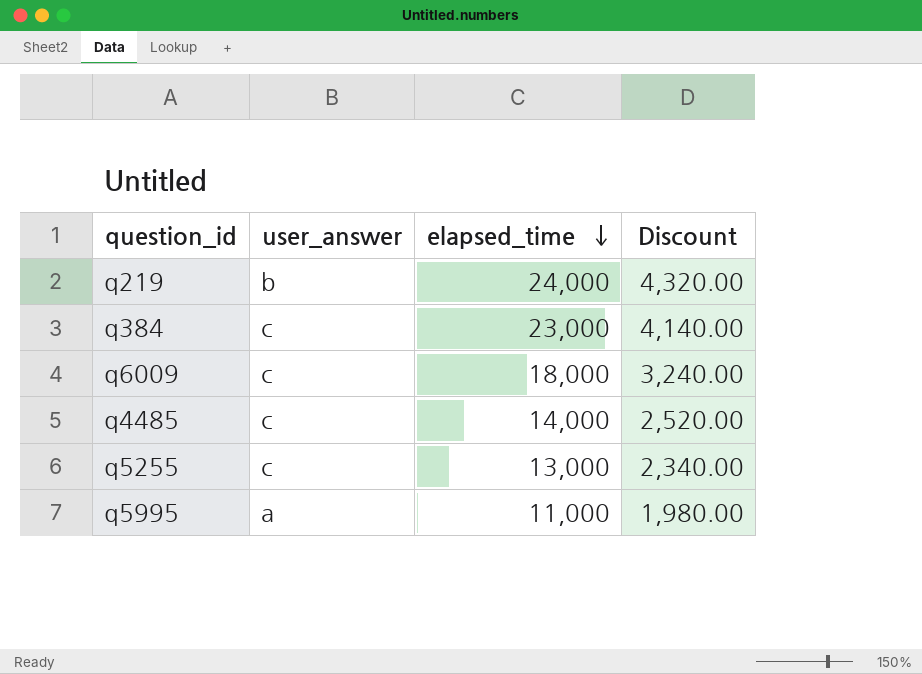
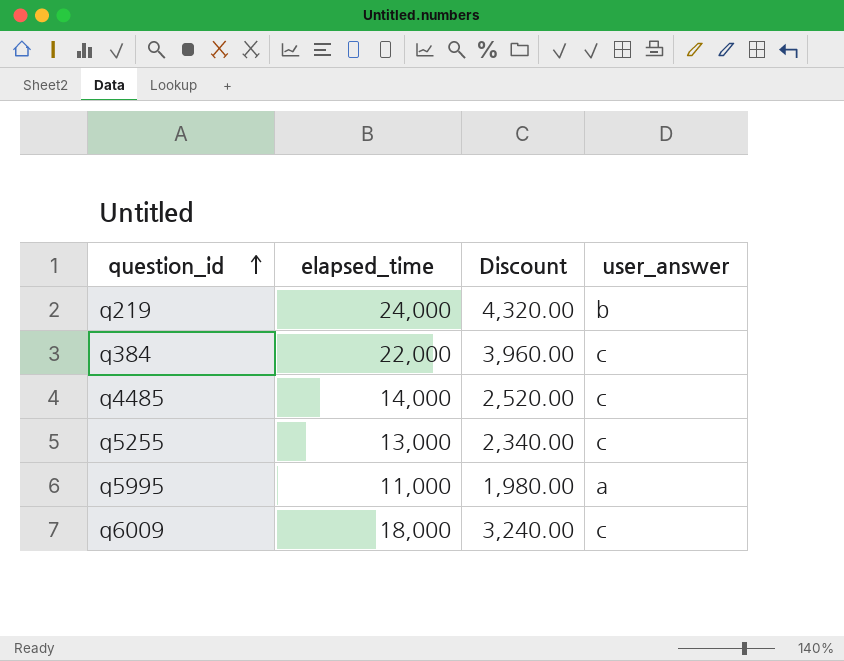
row order: elapsed_time descending -> question_id ascending
column user_answer | position: 2 -> 4
q384 | elapsed_time: 23,000 -> 22,000
q384 | Discount: 4,140.00 -> 3,960.00

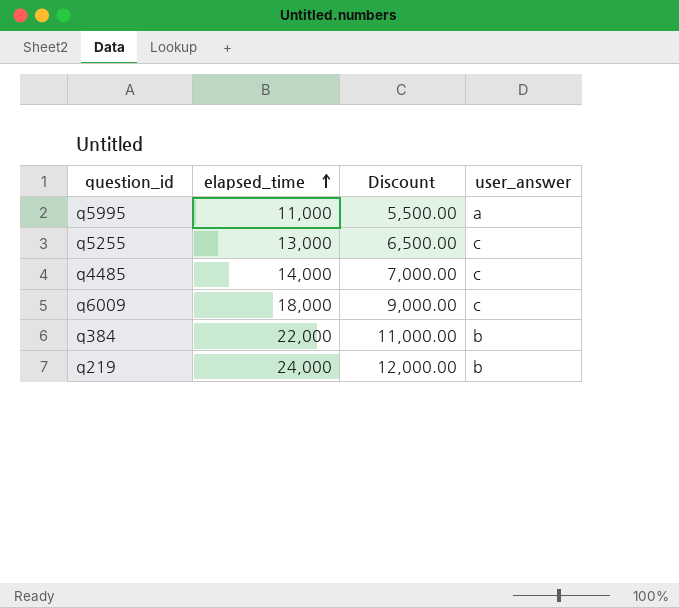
row order: question_id ascending -> elapsed_time ascending
column Discount | formula: [elapsed_time] * 0.18 -> [elapsed_time] * 0.5
q384 | user_answer: c -> b

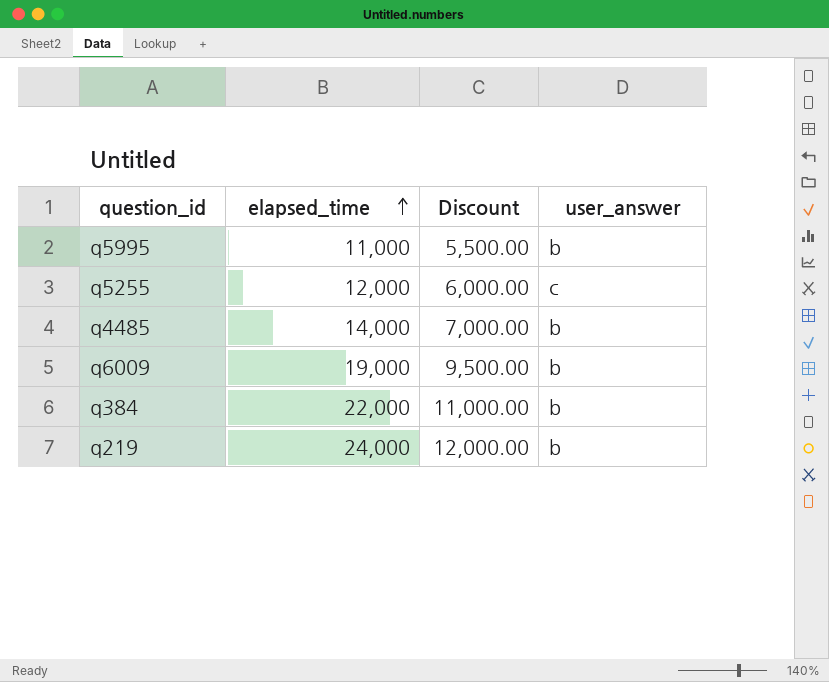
q5995 | user_answer: a -> b
q5255 | elapsed_time: 13,000 -> 12,000
q5255 | Discount: 6,500.00 -> 6,000.00
q4485 | user_answer: c -> b
q6009 | elapsed_time: 18,000 -> 19,000
q6009 | Discount: 9,000.00 -> 9,500.00
q6009 | user_answer: c -> b

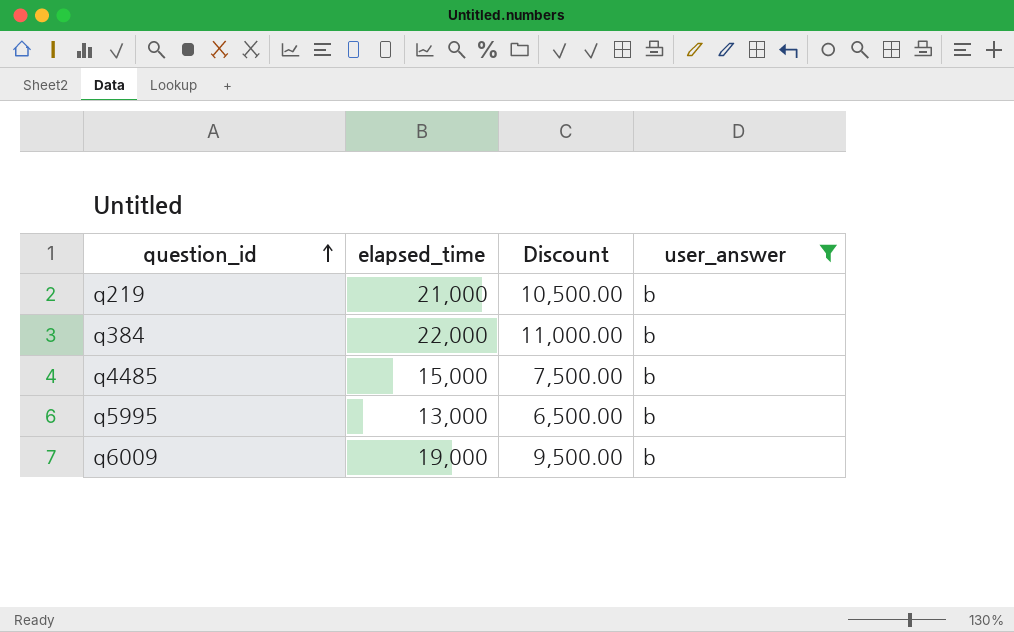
filter: none -> user_answer = b
row order: elapsed_time ascending -> question_id ascending
q219 | elapsed_time: 24,000 -> 21,000
q219 | Discount: 12,000.00 -> 10,500.00
q4485 | elapsed_time: 14,000 -> 15,000
q4485 | Discount: 7,000.00 -> 7,500.00
q5995 | elapsed_time: 11,000 -> 13,000
q5995 | Discount: 5,500.00 -> 6,500.00

